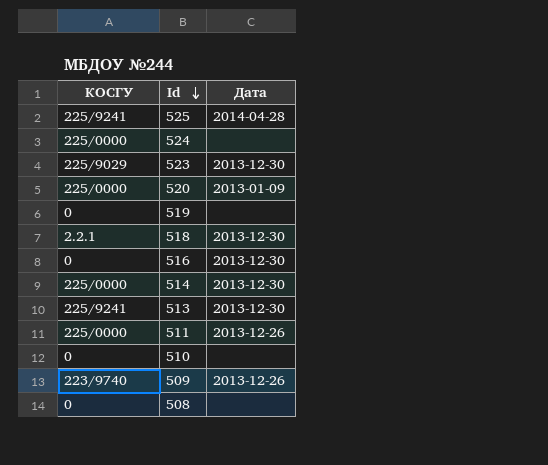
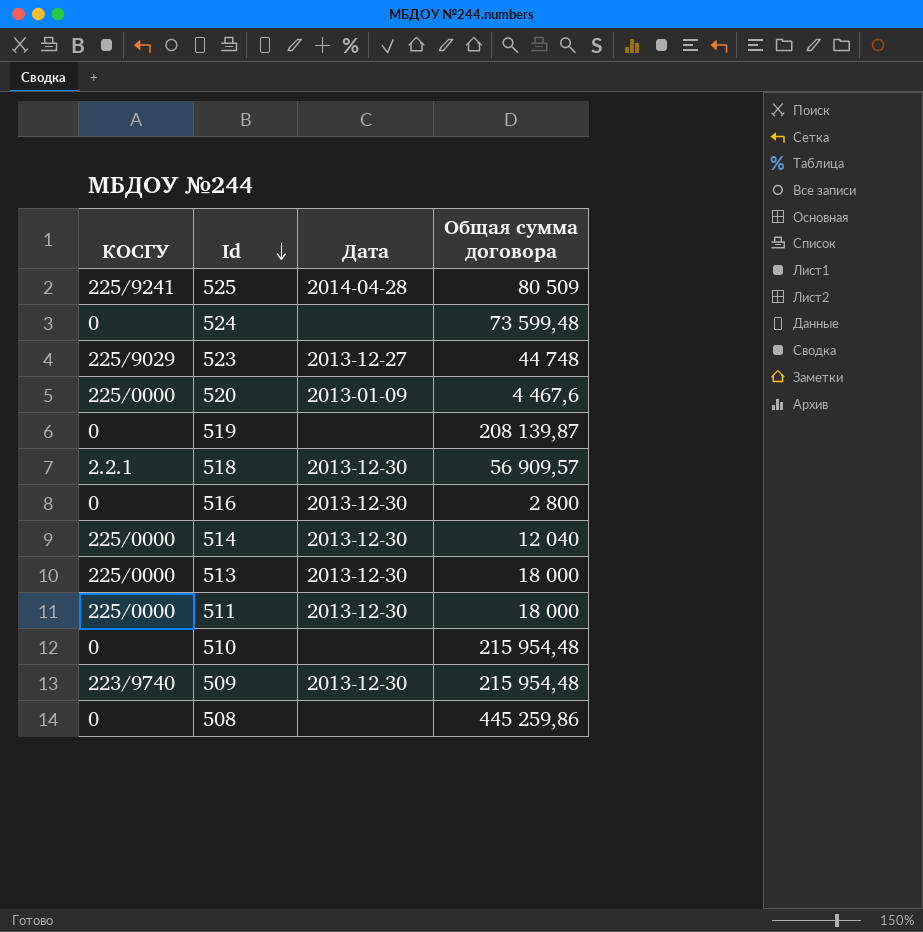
column Общая сумма договора | position: none -> 4
524 | КОСГУ: 225/0000 -> 0
523 | Дата: 2013-12-30 -> 2013-12-27
513 | КОСГУ: 225/9241 -> 225/0000
511 | Дата: 2013-12-26 -> 2013-12-30
509 | Дата: 2013-12-26 -> 2013-12-30

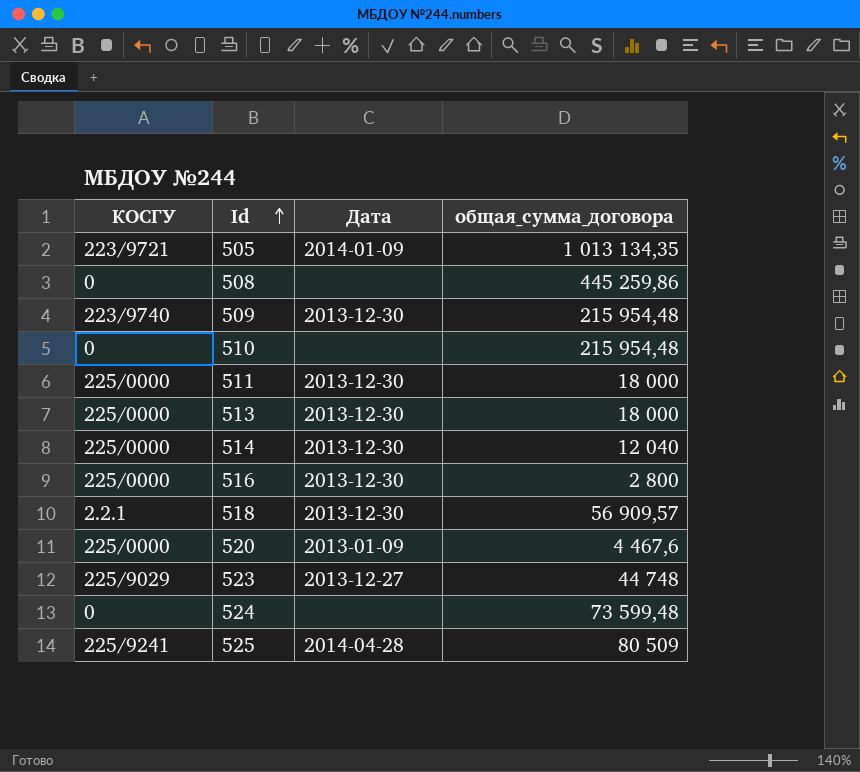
row order: Id descending -> Id ascending
column name: Общая сумма договора -> общая_сумма_договора
row 519: 0 | none | 208 139,87 -> none
row 505: none -> 223/9721 | 2014-01-09 | 1 013 134,35
516 | КОСГУ: 0 -> 225/0000

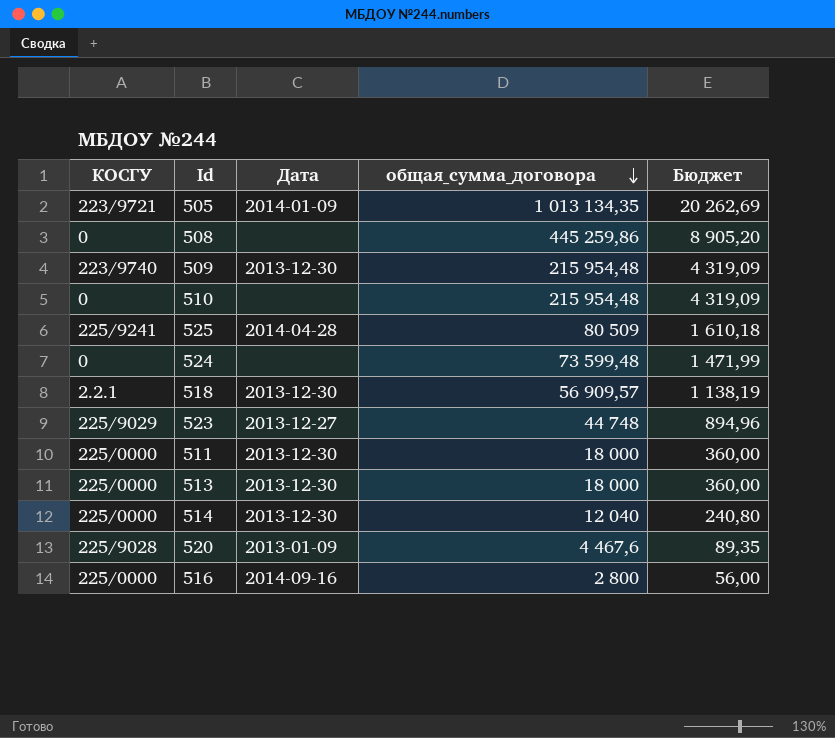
row order: Id ascending -> общая_сумма_договора descending
column Бюджет | formula: none -> [общая_сумма_договора] * 0,02
520 | КОСГУ: 225/0000 -> 225/9028
516 | Дата: 2013-12-30 -> 2014-09-16

